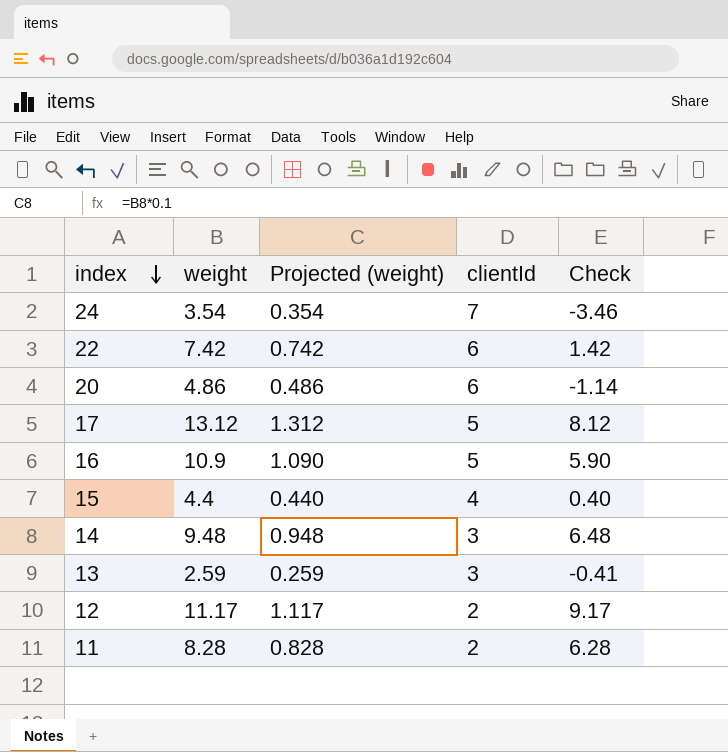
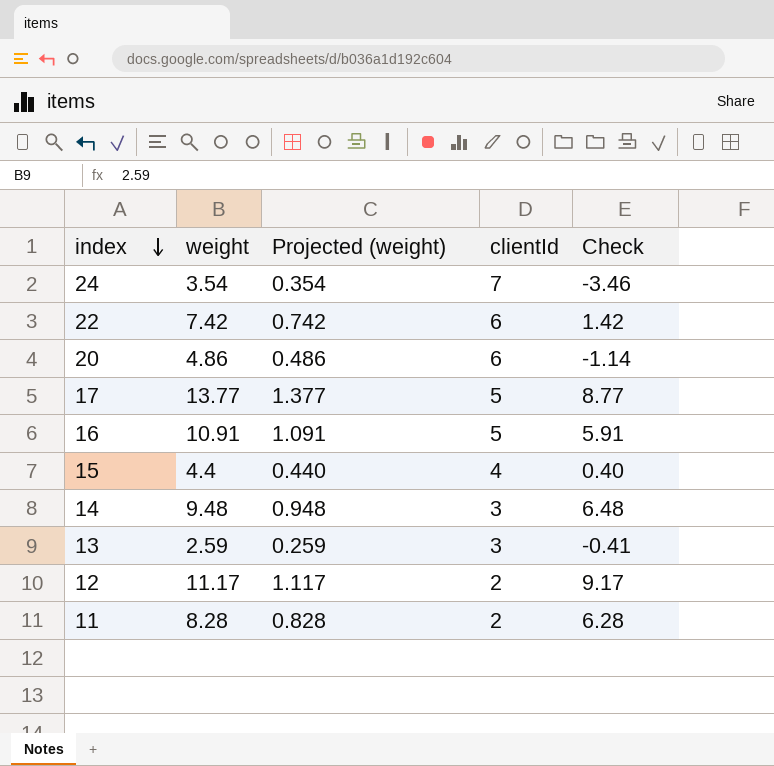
17 | weight: 13.12 -> 13.77
17 | Projected (weight): 1.312 -> 1.377
17 | Check: 8.12 -> 8.77
16 | weight: 10.9 -> 10.91
16 | Projected (weight): 1.090 -> 1.091
16 | Check: 5.90 -> 5.91

